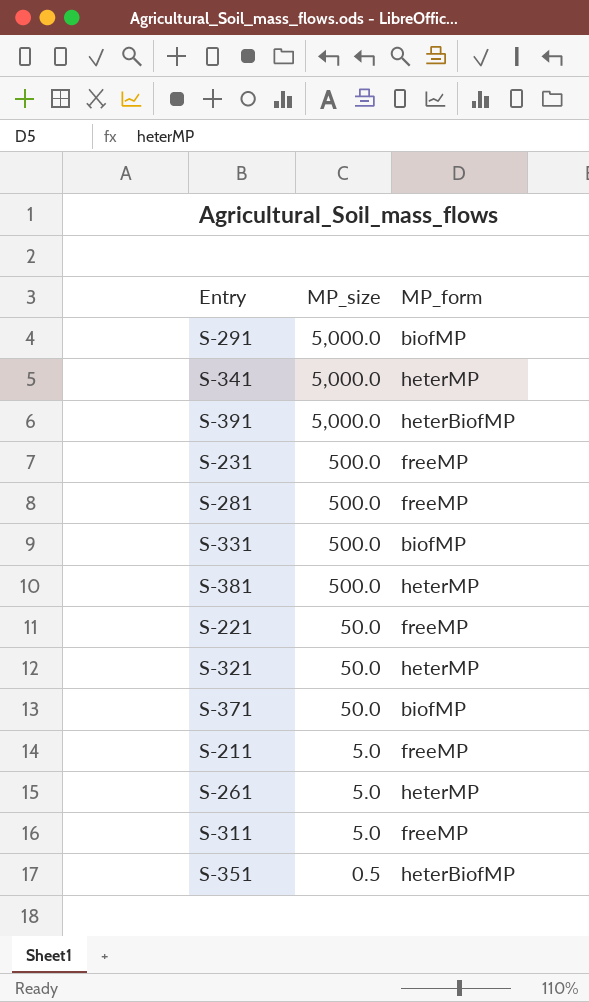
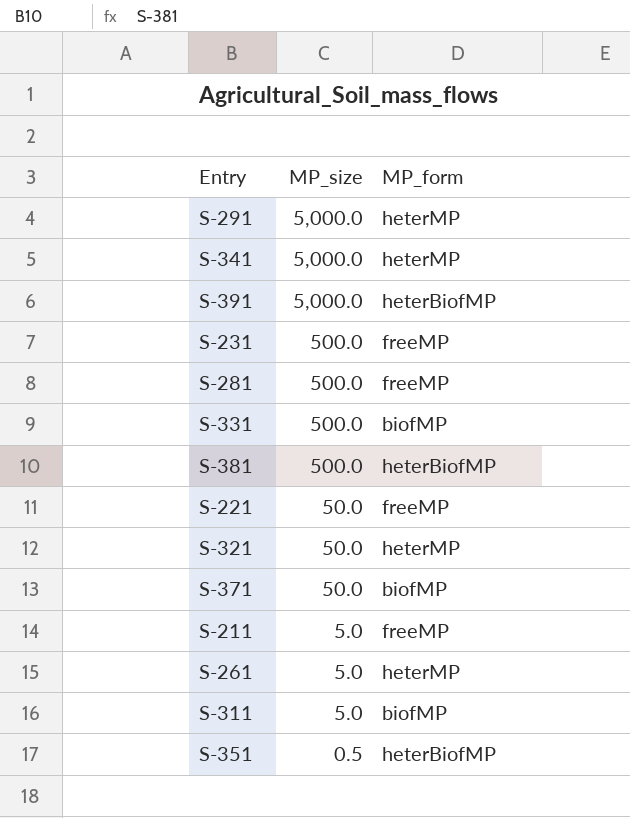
S-291 | MP_form: biofMP -> heterMP
S-381 | MP_form: heterMP -> heterBiofMP
S-311 | MP_form: freeMP -> biofMP

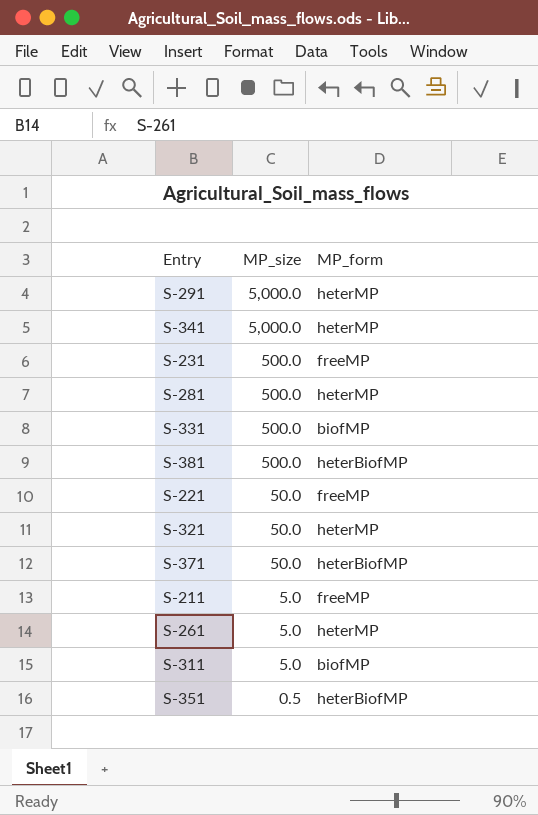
row S-391: 5,000.0 | heterBiofMP -> none
S-281 | MP_form: freeMP -> heterMP
S-371 | MP_form: biofMP -> heterBiofMP

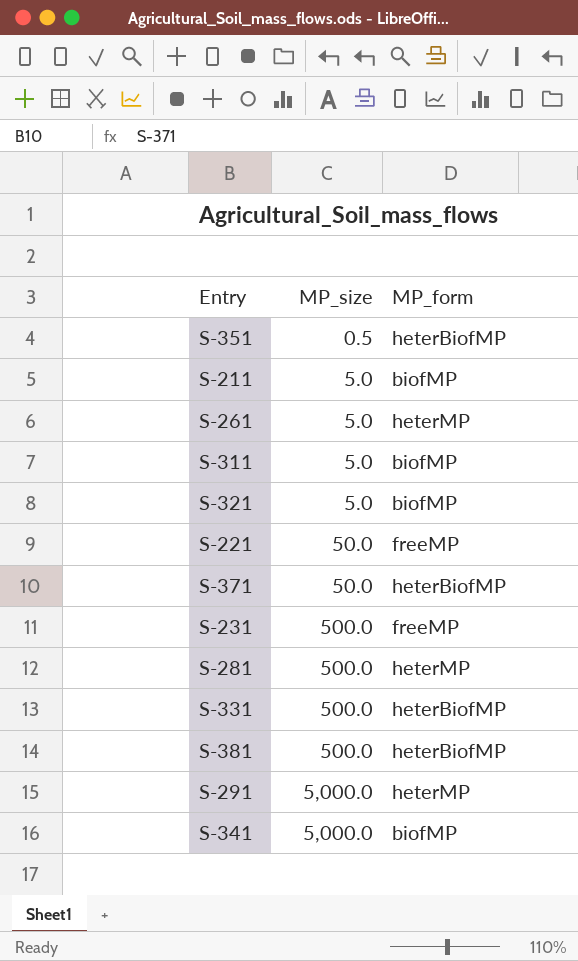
row order: MP_size descending -> MP_size ascending
S-211 | MP_form: freeMP -> biofMP
S-321 | MP_size: 50.0 -> 5.0
S-321 | MP_form: heterMP -> biofMP
S-331 | MP_form: biofMP -> heterBiofMP
S-341 | MP_form: heterMP -> biofMP

